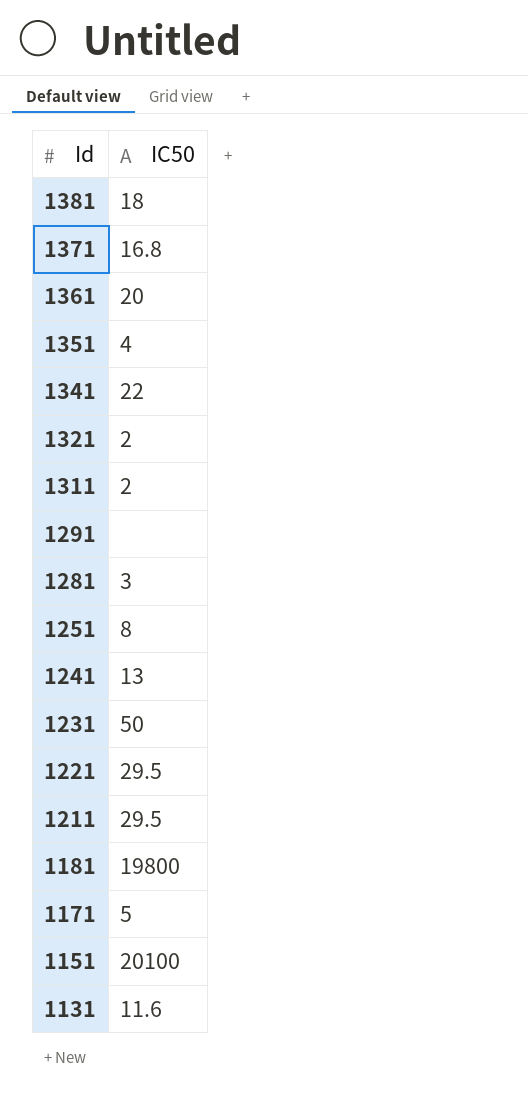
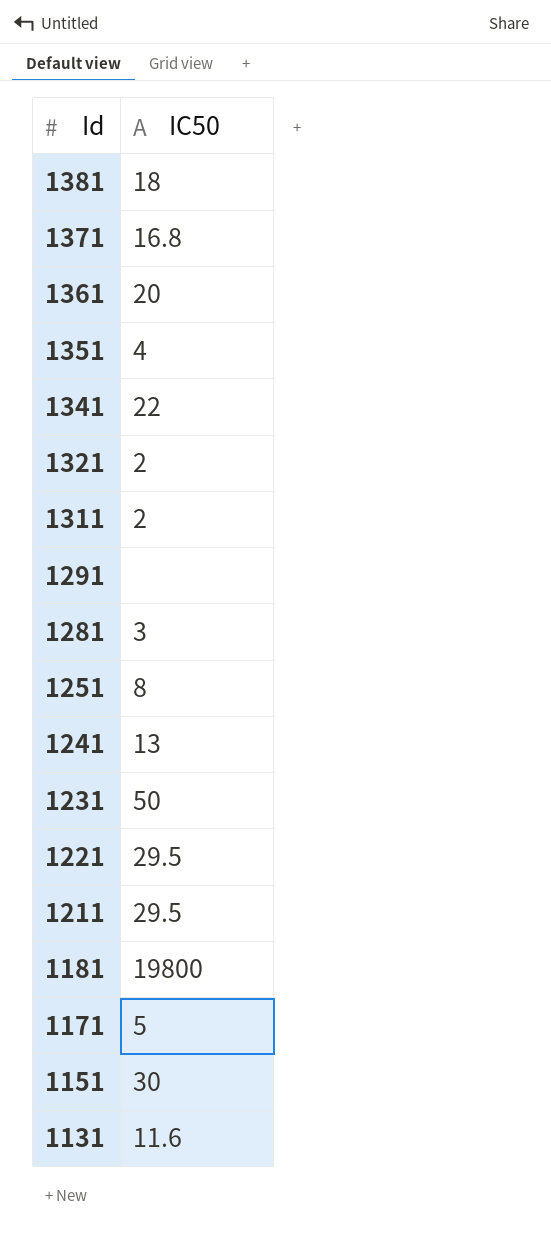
1151 | IC50: 20100 -> 30

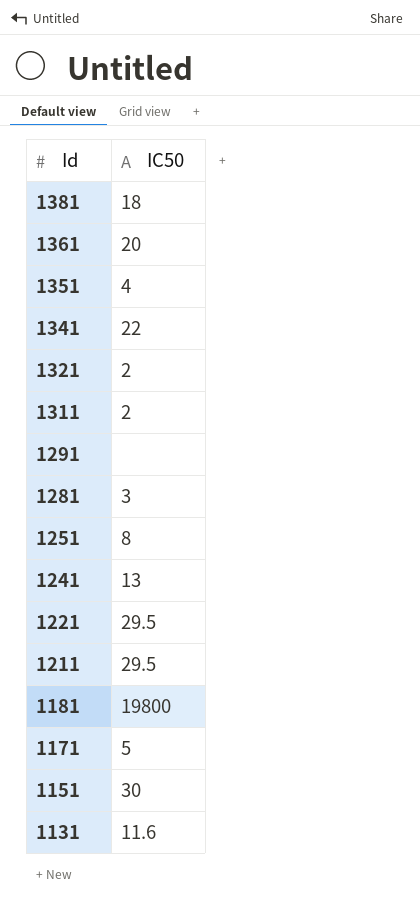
row 1371: 16.8 -> none
row 1231: 50 -> none

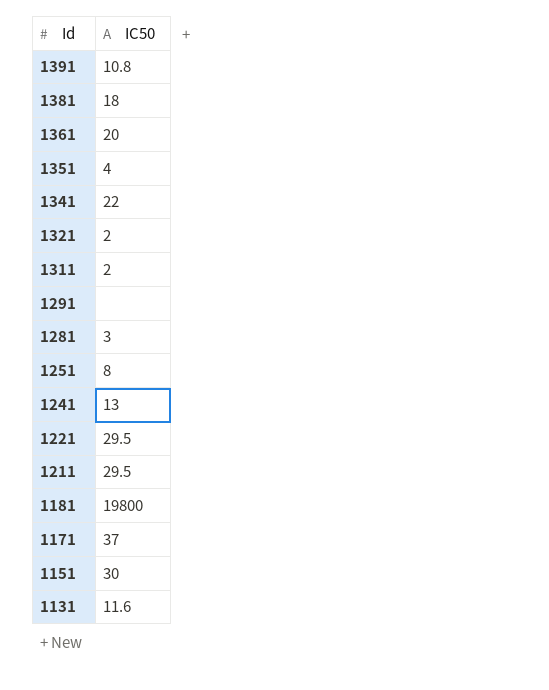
row 1391: none -> 10.8
1171 | IC50: 5 -> 37

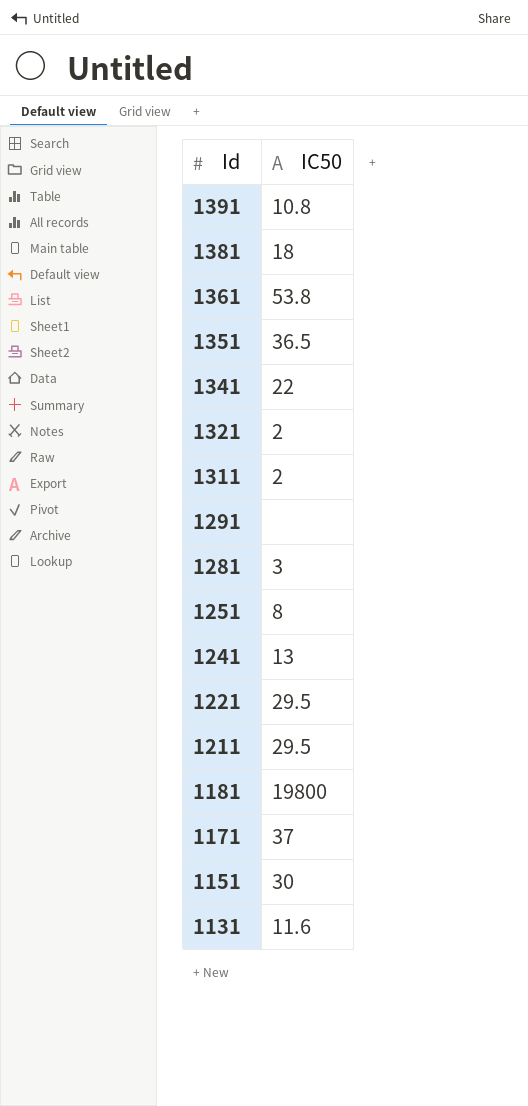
1361 | IC50: 20 -> 53.8
1351 | IC50: 4 -> 36.5

